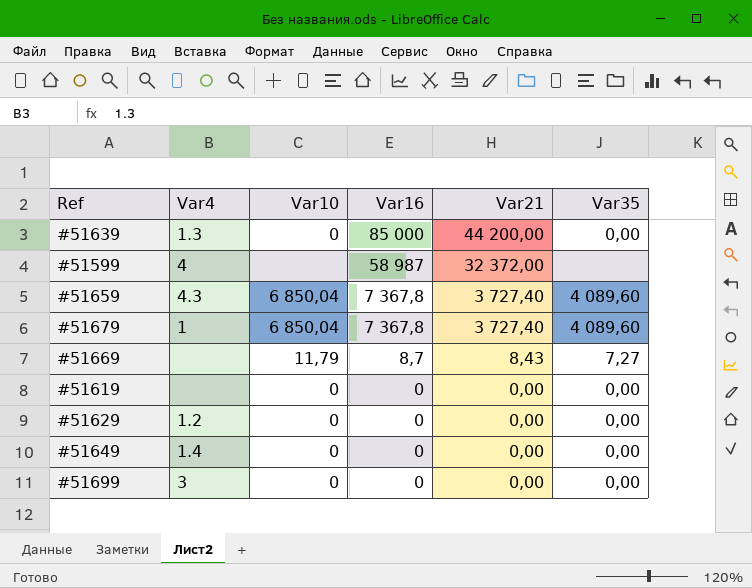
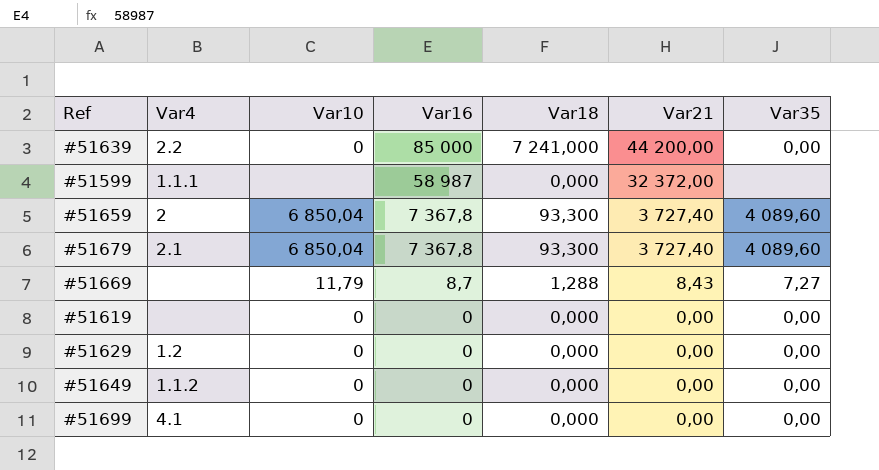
column Var18 | position: none -> 5
#51639 | Var4: 1.3 -> 2.2
#51599 | Var4: 4 -> 1.1.1
#51659 | Var4: 4.3 -> 2
#51679 | Var4: 1 -> 2.1
#51649 | Var4: 1.4 -> 1.1.2
#51699 | Var4: 3 -> 4.1

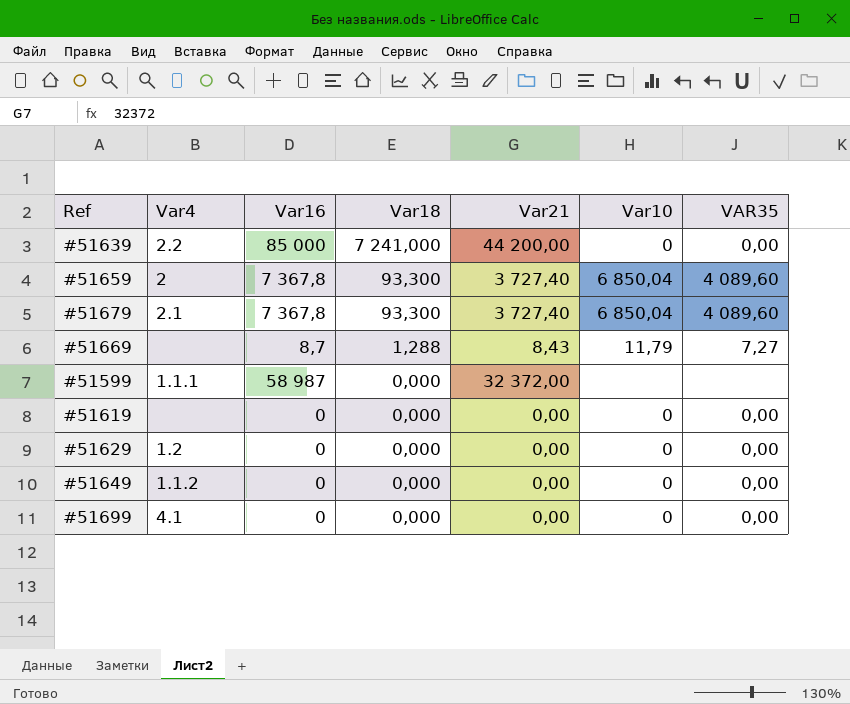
row order: Var16 descending -> Var18 descending
column Var10 | position: 3 -> 6
column name: Var35 -> VAR35

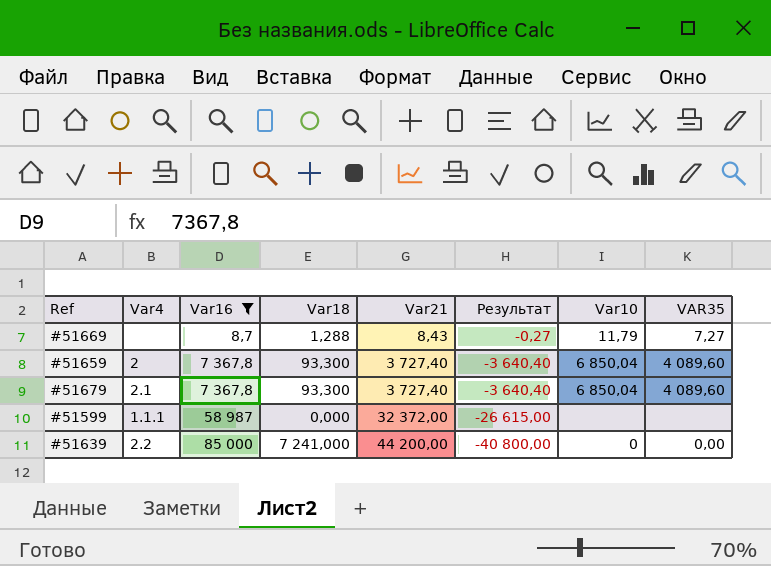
filter: none -> Var16 != 0
row order: Var18 descending -> Var16 ascending
column Результат | formula: none -> [Var21] - [Var16]

